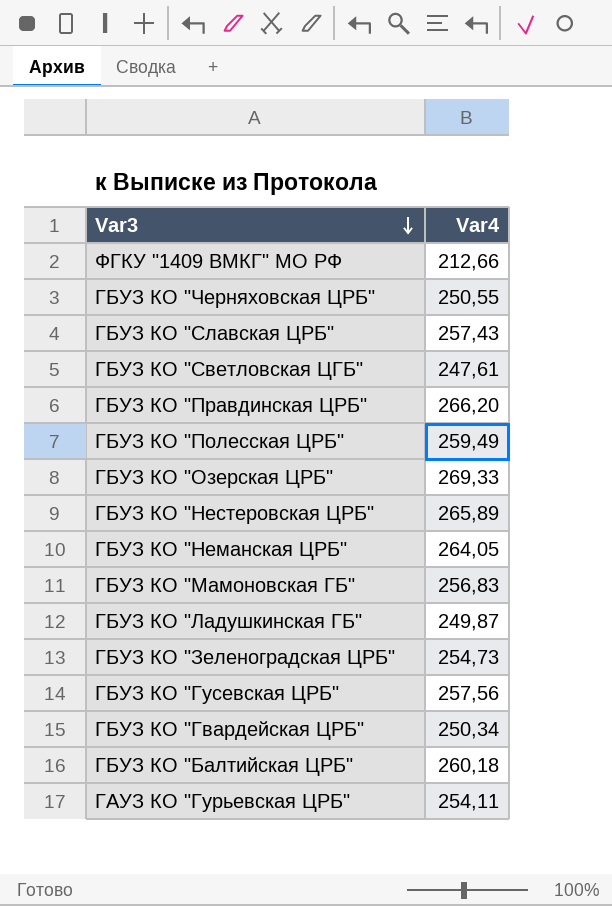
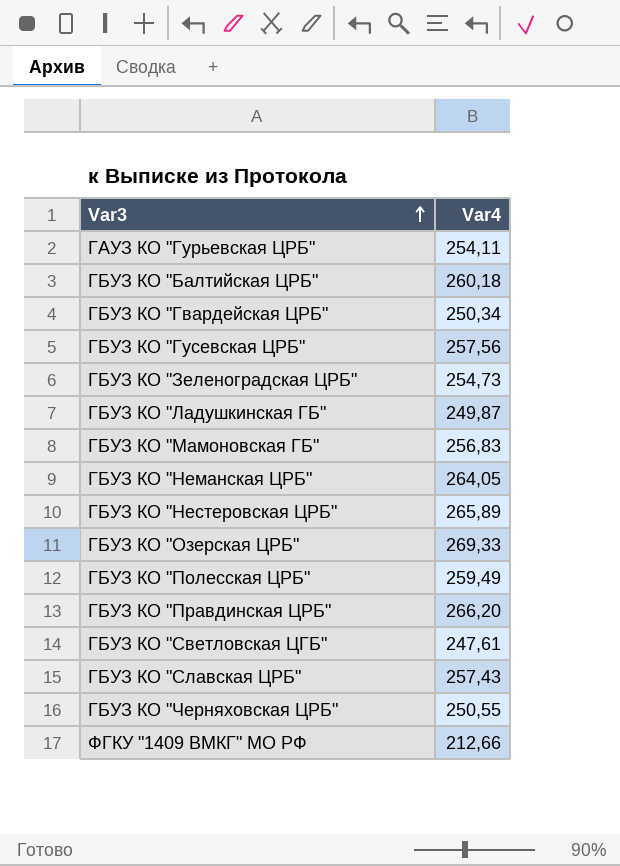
row order: Var3 descending -> Var3 ascending

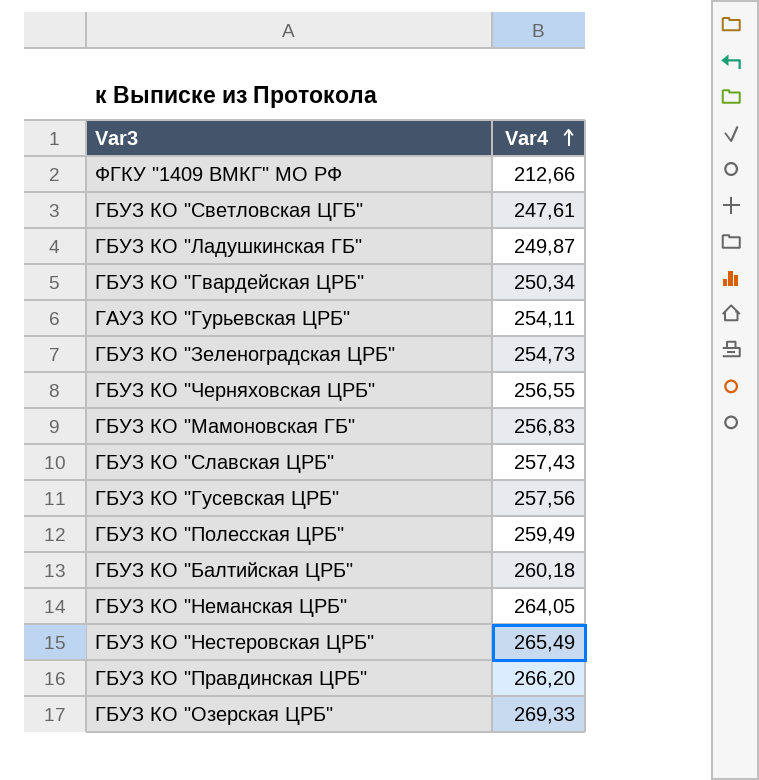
row order: Var3 ascending -> Var4 ascending
ГБУЗ КО "Черняховская ЦРБ" | Var4: 250,55 -> 256,55
ГБУЗ КО "Нестеровская ЦРБ" | Var4: 265,89 -> 265,49

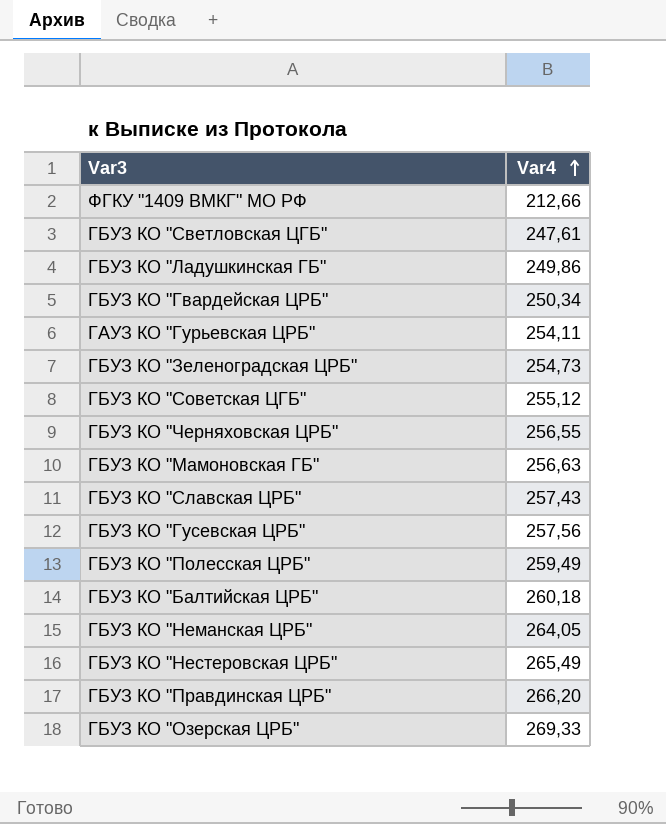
ГБУЗ КО "Ладушкинская ГБ" | Var4: 249,87 -> 249,86
row ГБУЗ КО "Советская ЦГБ": none -> 255,12
ГБУЗ КО "Мамоновская ГБ" | Var4: 256,83 -> 256,63

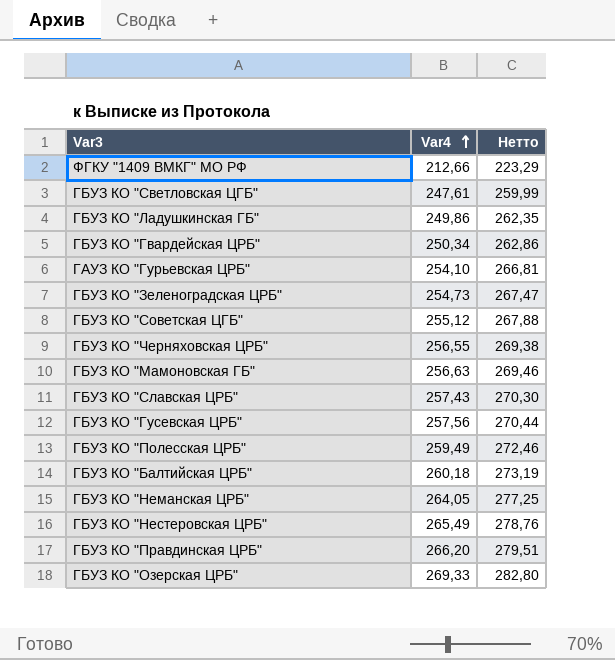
column Нетто | formula: none -> [Var4] * 1,05
ГАУЗ КО "Гурьевская ЦРБ" | Var4: 254,11 -> 254,10

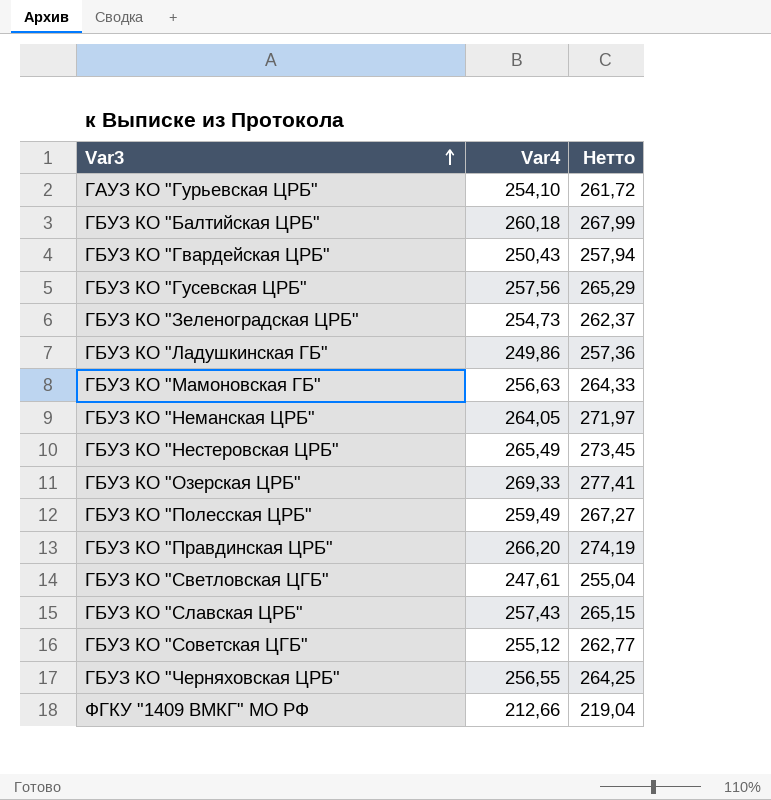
row order: Var4 ascending -> Var3 ascending
column Нетто | formula: [Var4] * 1,05 -> [Var4] * 1,03
ГБУЗ КО "Гвардейская ЦРБ" | Var4: 250,34 -> 250,43

